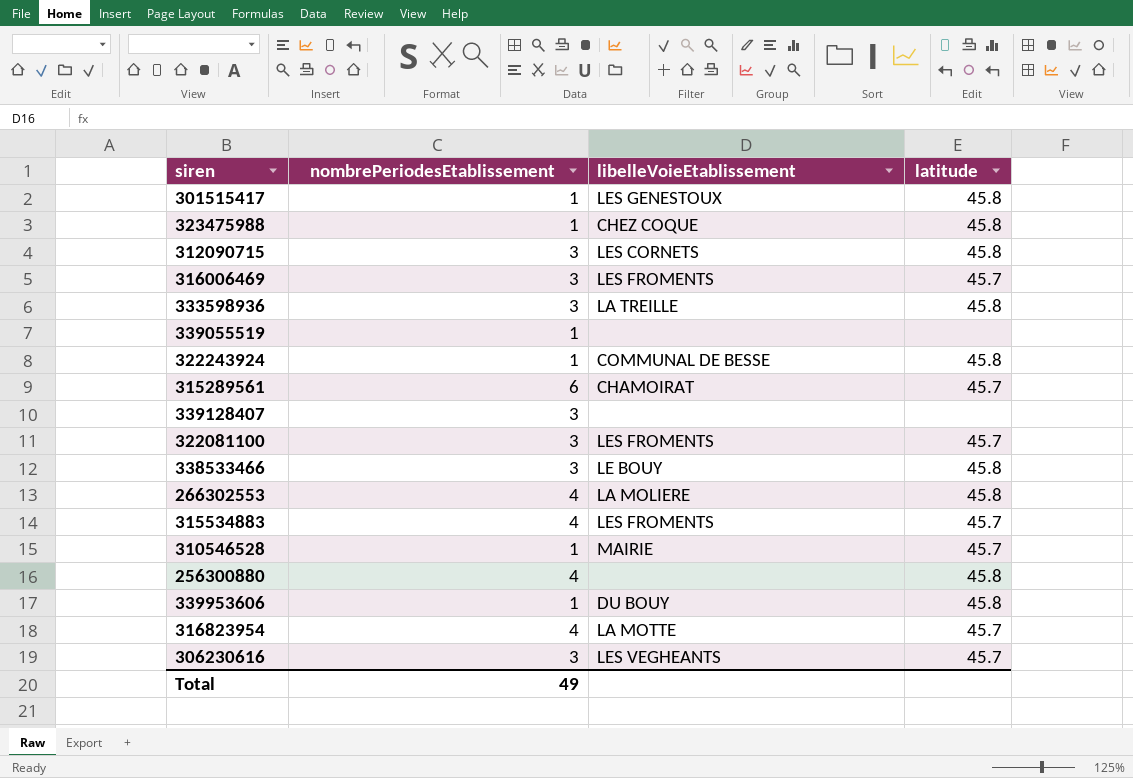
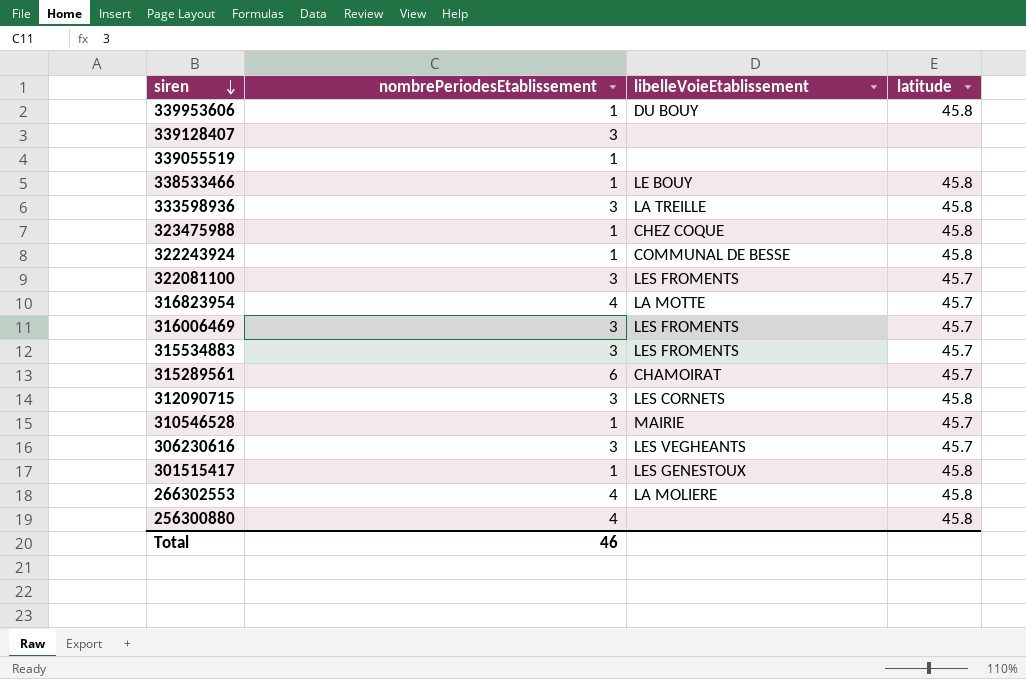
row order: none -> siren descending
338533466 | nombrePeriodesEtablissement: 3 -> 1
315534883 | nombrePeriodesEtablissement: 4 -> 3
Total | nombrePeriodesEtablissement: 49 -> 46

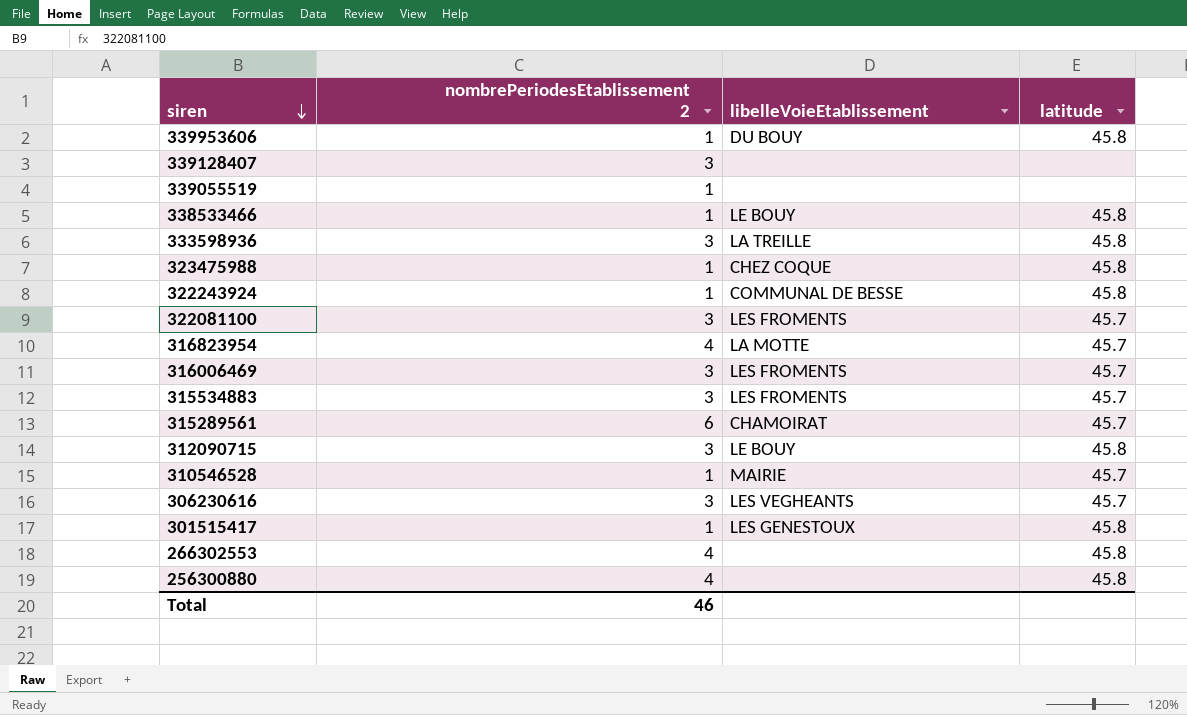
column name: nombrePeriodesEtablissement -> nombrePeriodesEtablissement 2
312090715 | libelleVoieEtablissement: LES CORNETS -> LE BOUY
266302553 | libelleVoieEtablissement: LA MOLIERE -> none

